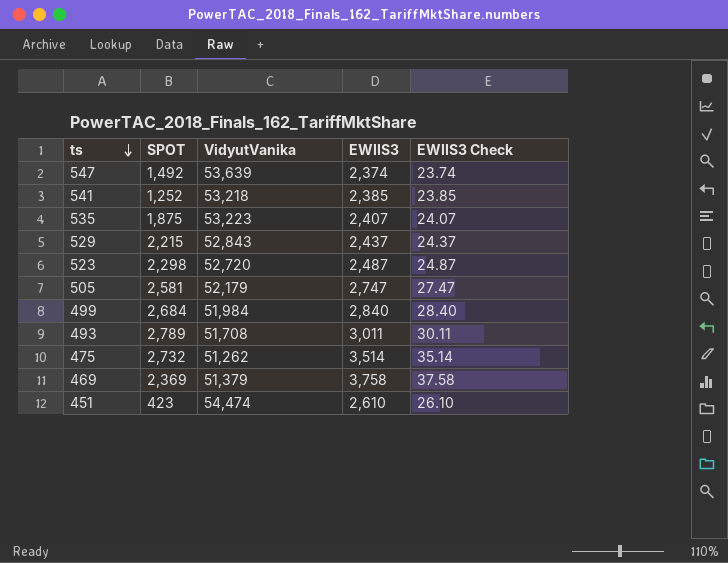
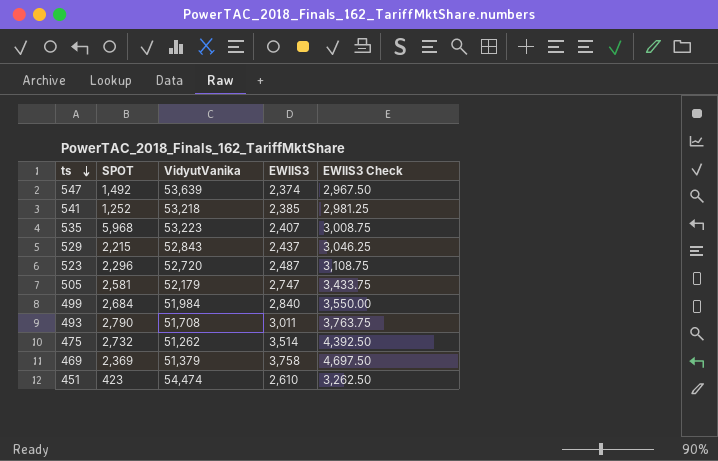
column EWIIS3 Check | formula: [EWIIS3] * 0.01 -> [EWIIS3] * 1.25
535 | SPOT: 1,875 -> 5,968
523 | SPOT: 2,298 -> 2,296
493 | SPOT: 2,789 -> 2,790

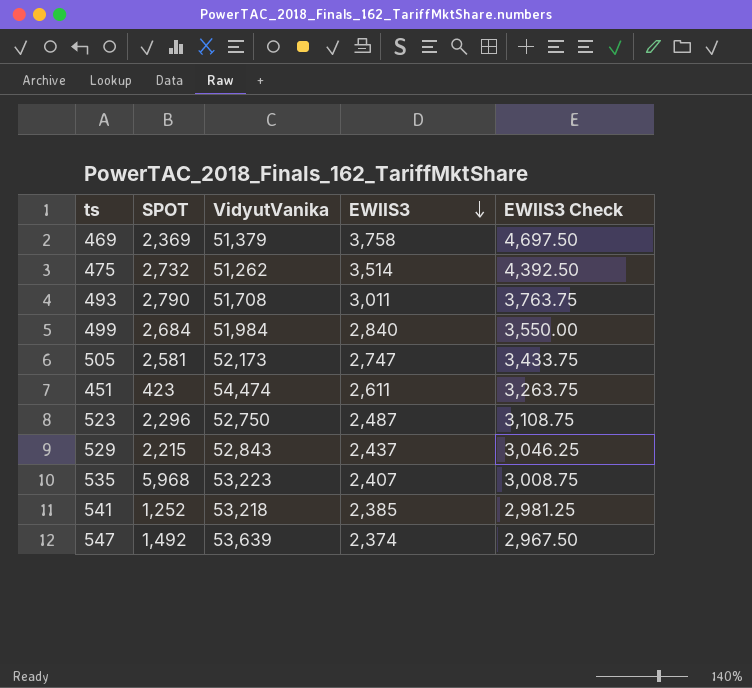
row order: ts descending -> EWIIS3 descending
505 | VidyutVanika: 52,179 -> 52,173
451 | EWIIS3: 2,610 -> 2,611
451 | EWIIS3 Check: 3,262.50 -> 3,263.75
523 | VidyutVanika: 52,720 -> 52,750

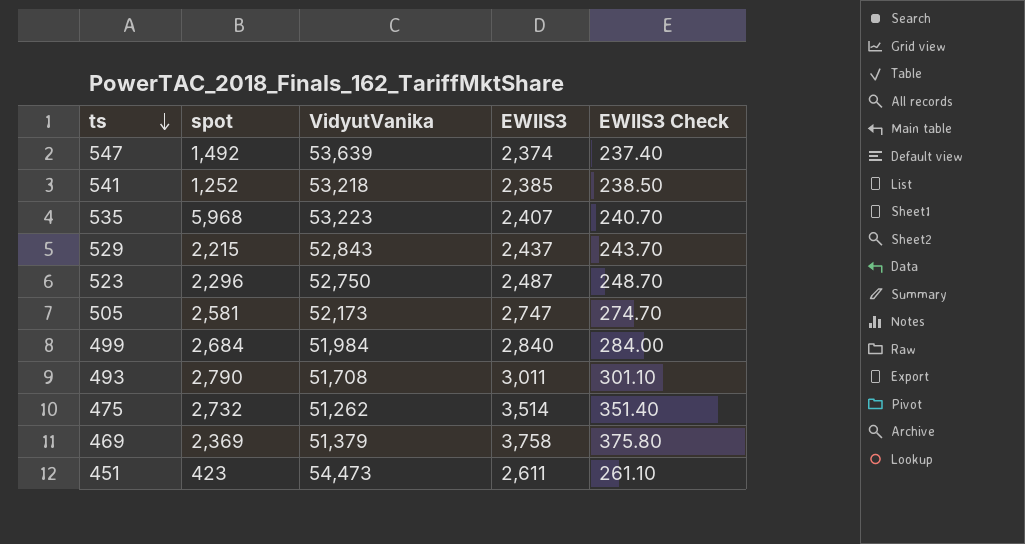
row order: EWIIS3 descending -> ts descending
column name: SPOT -> spot
column EWIIS3 Check | formula: [EWIIS3] * 1.25 -> [EWIIS3] * 0.1
451 | VidyutVanika: 54,474 -> 54,473

